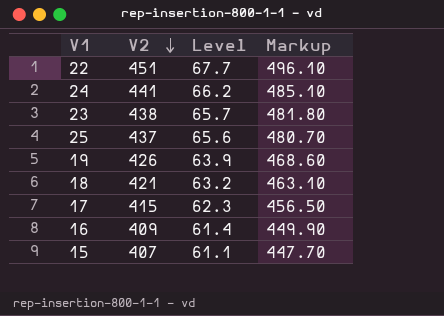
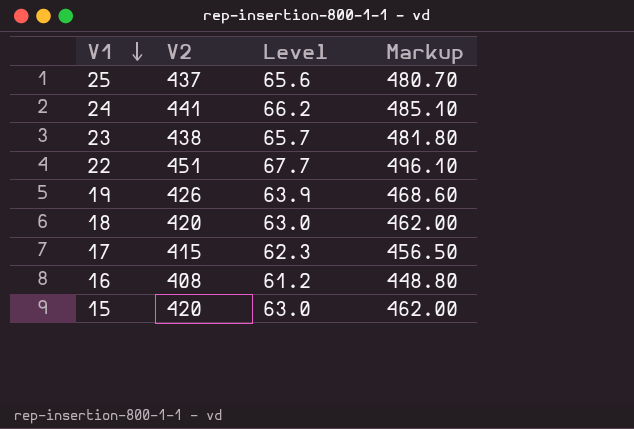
row order: V2 descending -> V1 descending
18 | V2: 421 -> 420
18 | Level: 63.2 -> 63.0
18 | Markup: 463.10 -> 462.00
16 | V2: 409 -> 408
16 | Level: 61.4 -> 61.2
16 | Markup: 449.90 -> 448.80
15 | V2: 407 -> 420
15 | Level: 61.1 -> 63.0
15 | Markup: 447.70 -> 462.00

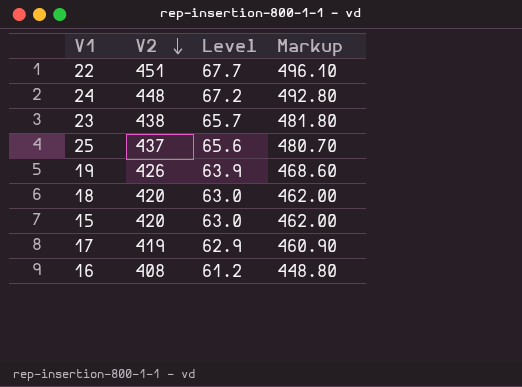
row order: V1 descending -> V2 descending
24 | V2: 441 -> 448
24 | Level: 66.2 -> 67.2
24 | Markup: 485.10 -> 492.80
17 | V2: 415 -> 419
17 | Level: 62.3 -> 62.9
17 | Markup: 456.50 -> 460.90

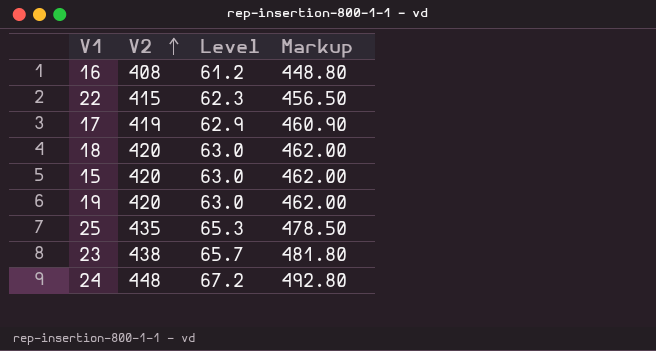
row order: V2 descending -> V2 ascending
22 | V2: 451 -> 415
22 | Level: 67.7 -> 62.3
22 | Markup: 496.10 -> 456.50
19 | V2: 426 -> 420
19 | Level: 63.9 -> 63.0
19 | Markup: 468.60 -> 462.00
25 | V2: 437 -> 435
25 | Level: 65.6 -> 65.3
25 | Markup: 480.70 -> 478.50

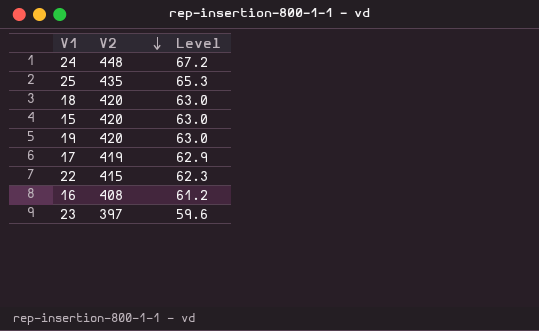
row order: V2 ascending -> V2 descending
column Markup | formula: [V2] * 1.1 -> none
23 | V2: 438 -> 397
23 | Level: 65.7 -> 59.6

